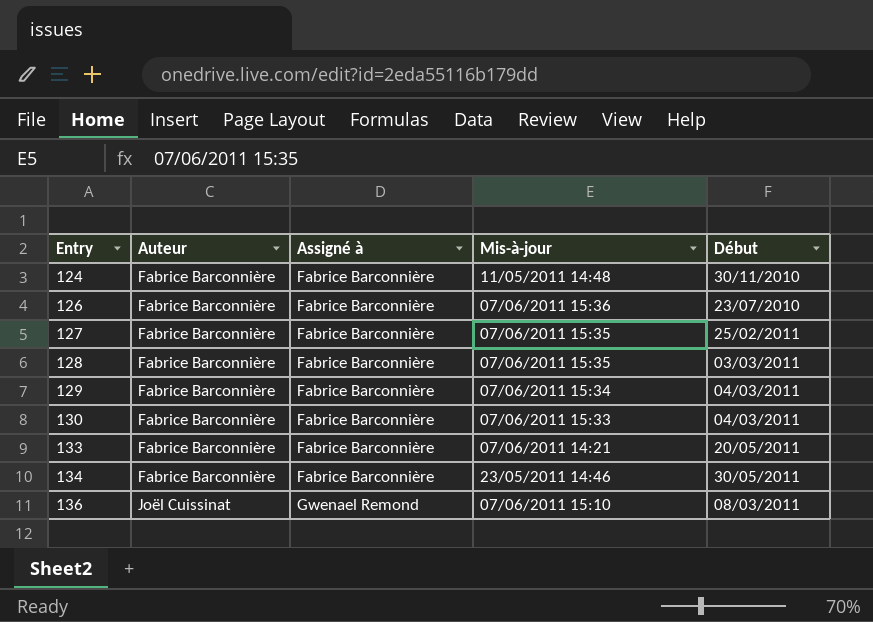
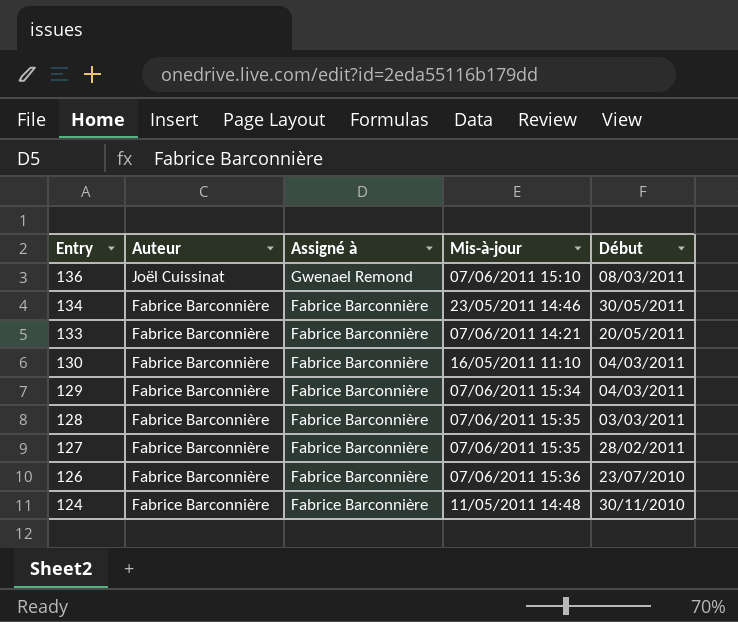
row order: Entry ascending -> Entry descending
130 | Mis-à-jour: 07/06/2011 15:33 -> 16/05/2011 11:10
127 | Début: 25/02/2011 -> 28/02/2011

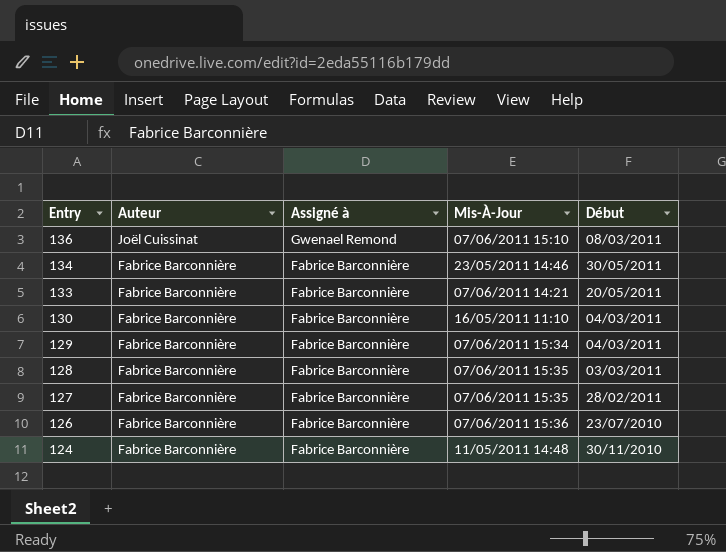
column name: Mis-à-jour -> Mis-À-Jour

